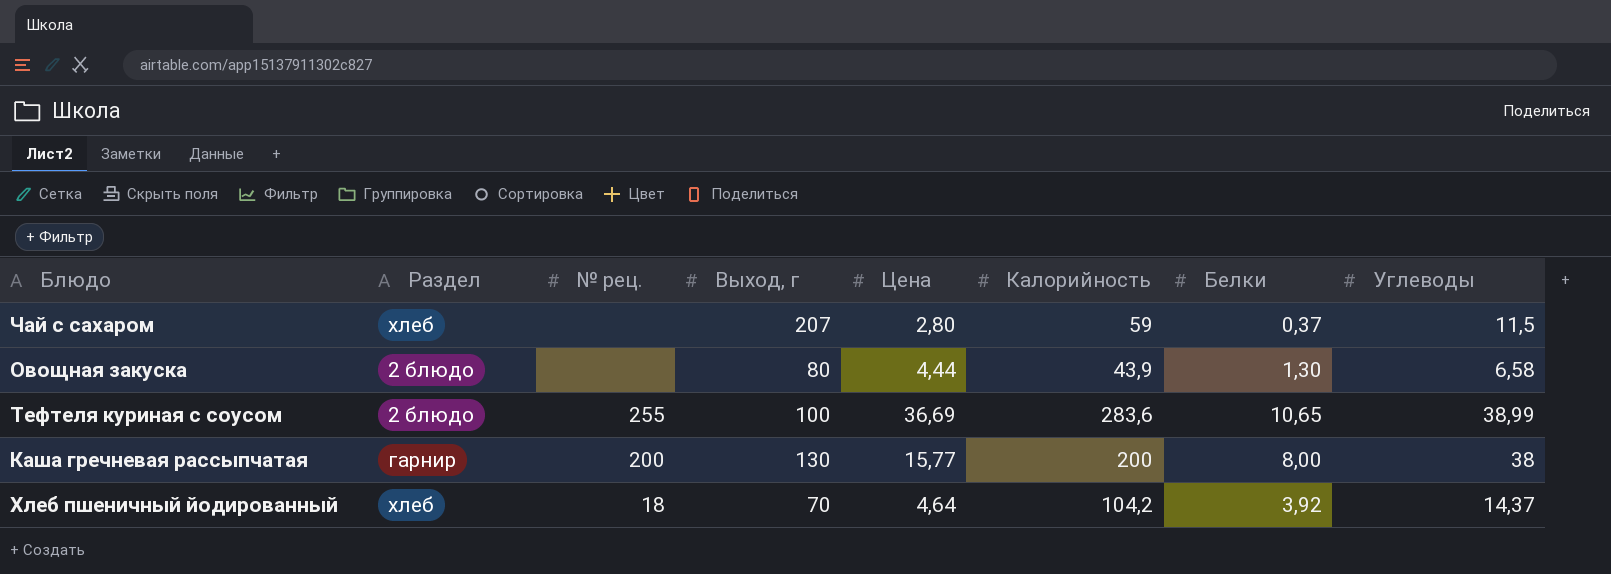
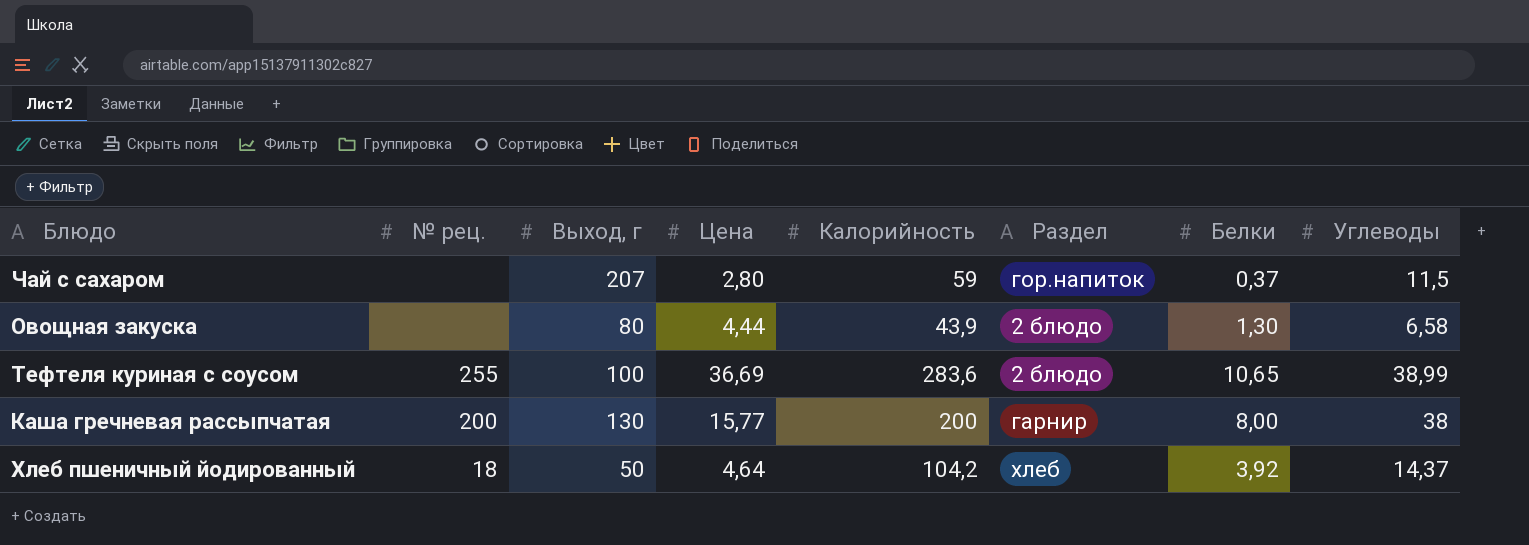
column Раздел | position: 2 -> 6
Чай с сахаром | Раздел: хлеб -> гор.напиток
Хлеб пшеничный йодированный | Выход, г: 70 -> 50

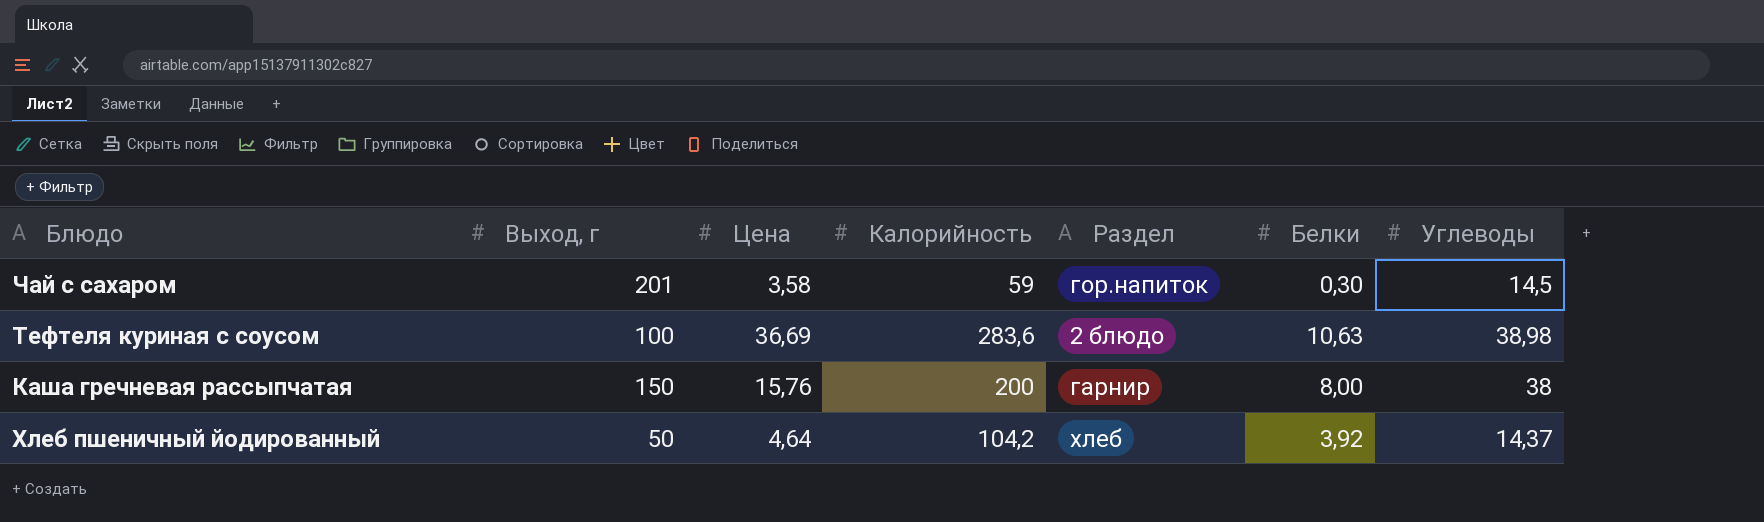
column № рец. | position: 2 -> none
row Овощная закуска: none | 80 | 4,44 | 43,9 | 2 блюдо | 1,30 | 6,58 -> none
Чай с сахаром | Выход, г: 207 -> 201
Чай с сахаром | Цена: 2,80 -> 3,58
Чай с сахаром | Белки: 0,37 -> 0,30
Чай с сахаром | Углеводы: 11,5 -> 14,5
Тефтеля куриная с соусом | Белки: 10,65 -> 10,63
Тефтеля куриная с соусом | Углеводы: 38,99 -> 38,98
Каша гречневая рассыпчатая | Выход, г: 130 -> 150
Каша гречневая рассыпчатая | Цена: 15,77 -> 15,76

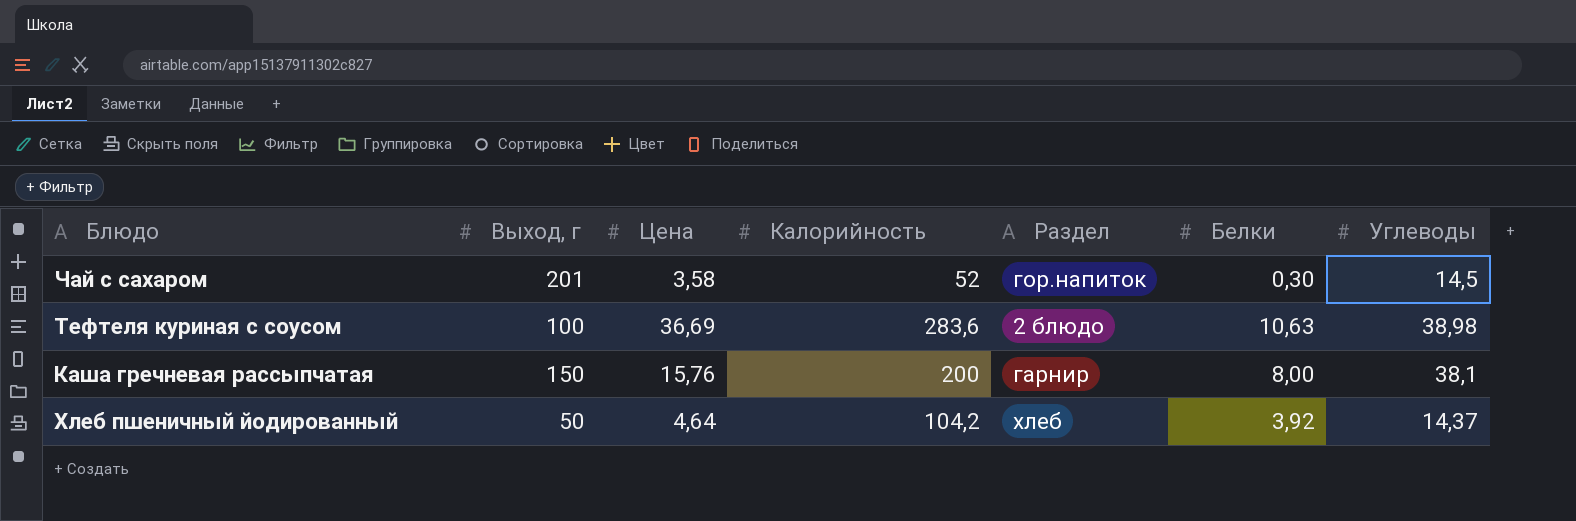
Чай с сахаром | Калорийность: 59 -> 52
Каша гречневая рассыпчатая | Углеводы: 38 -> 38,1

